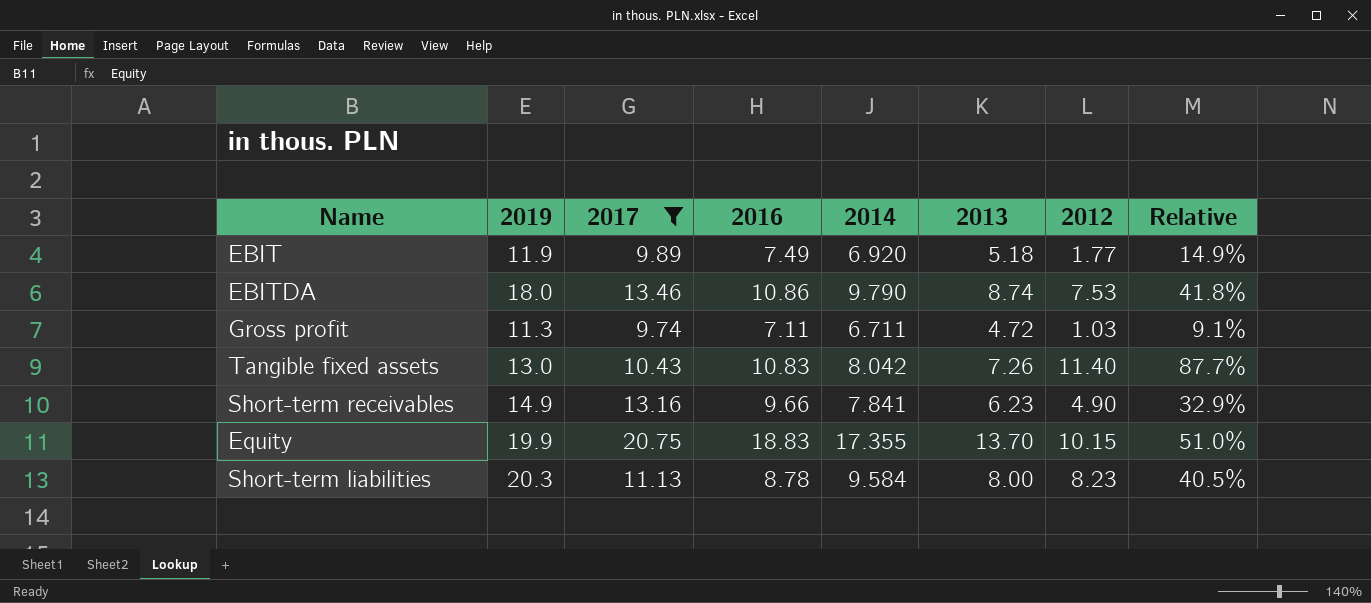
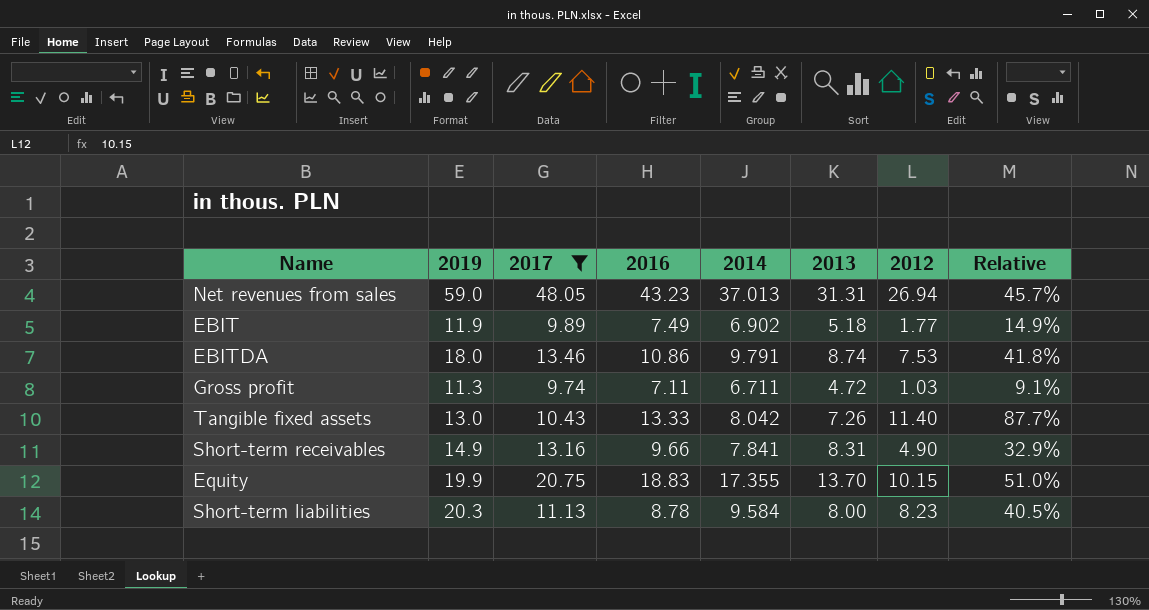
row Net revenues from sales: none -> 59.0 | 48.05 | 43.23 | 37.013 | 31.31 | 26.94 | 45.7%
EBIT | 2014: 6.920 -> 6.902
EBITDA | 2014: 9.790 -> 9.791
Tangible fixed assets | 2016: 10.83 -> 13.33
Short-term receivables | 2013: 6.23 -> 8.31

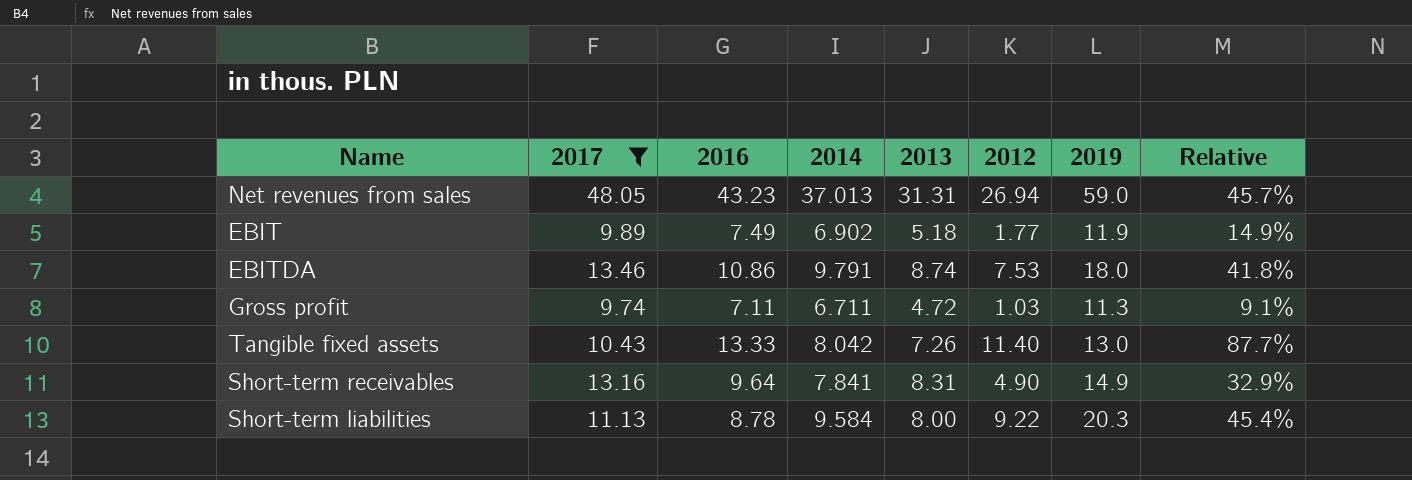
column 2019 | position: 2 -> 7
row Equity: 19.9 | 20.75 | 18.83 | 17.355 | 13.70 | 10.15 | 51.0% -> none
Short-term receivables | 2016: 9.66 -> 9.64
Short-term liabilities | 2012: 8.23 -> 9.22
Short-term liabilities | Relative: 40.5% -> 45.4%

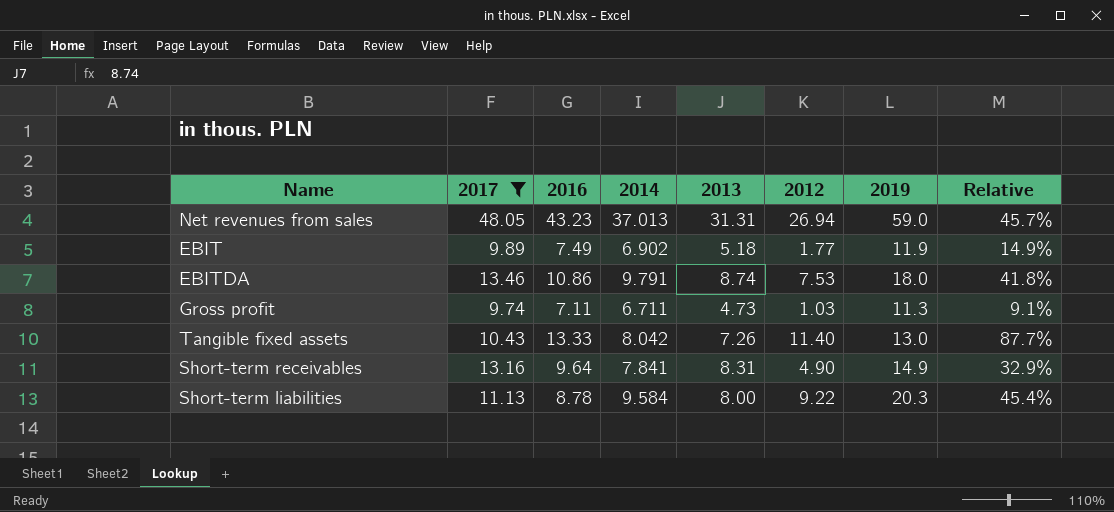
Gross profit | 2013: 4.72 -> 4.73

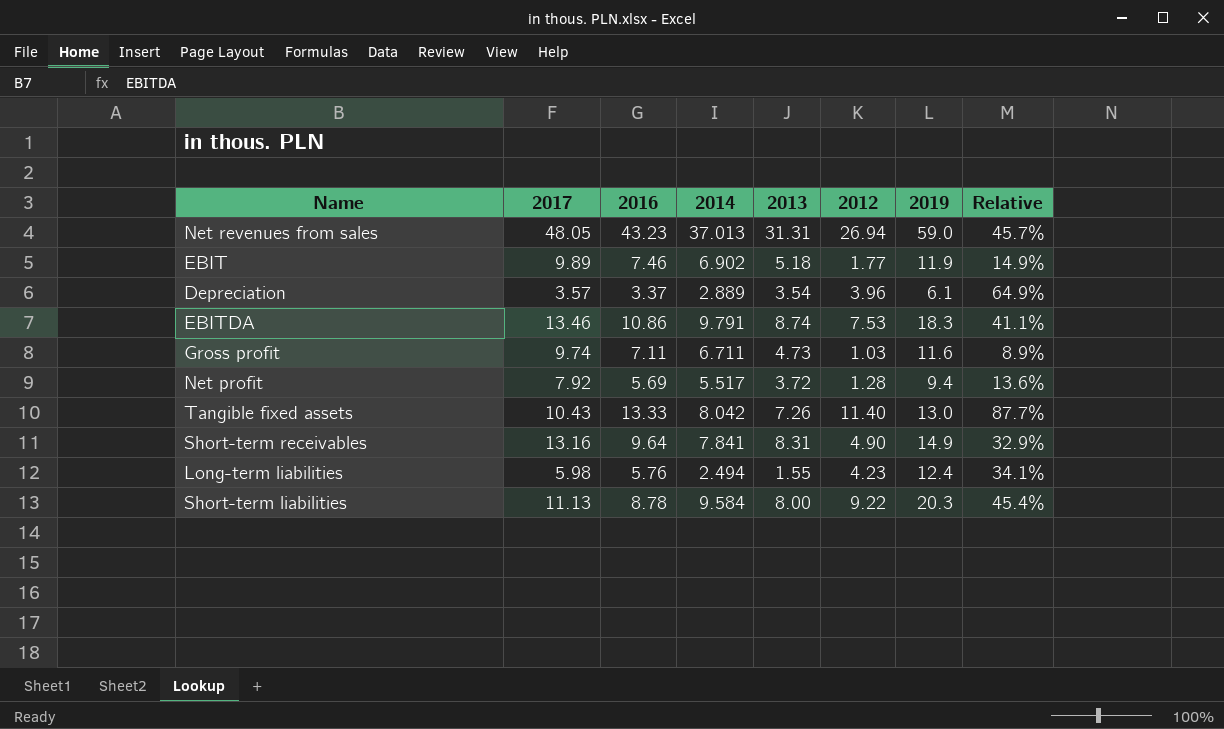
filter: 2017 >= 9.74 -> none
EBIT | 2016: 7.49 -> 7.46
EBITDA | 2019: 18.0 -> 18.3
EBITDA | Relative: 41.8% -> 41.1%
Gross profit | 2019: 11.3 -> 11.6
Gross profit | Relative: 9.1% -> 8.9%

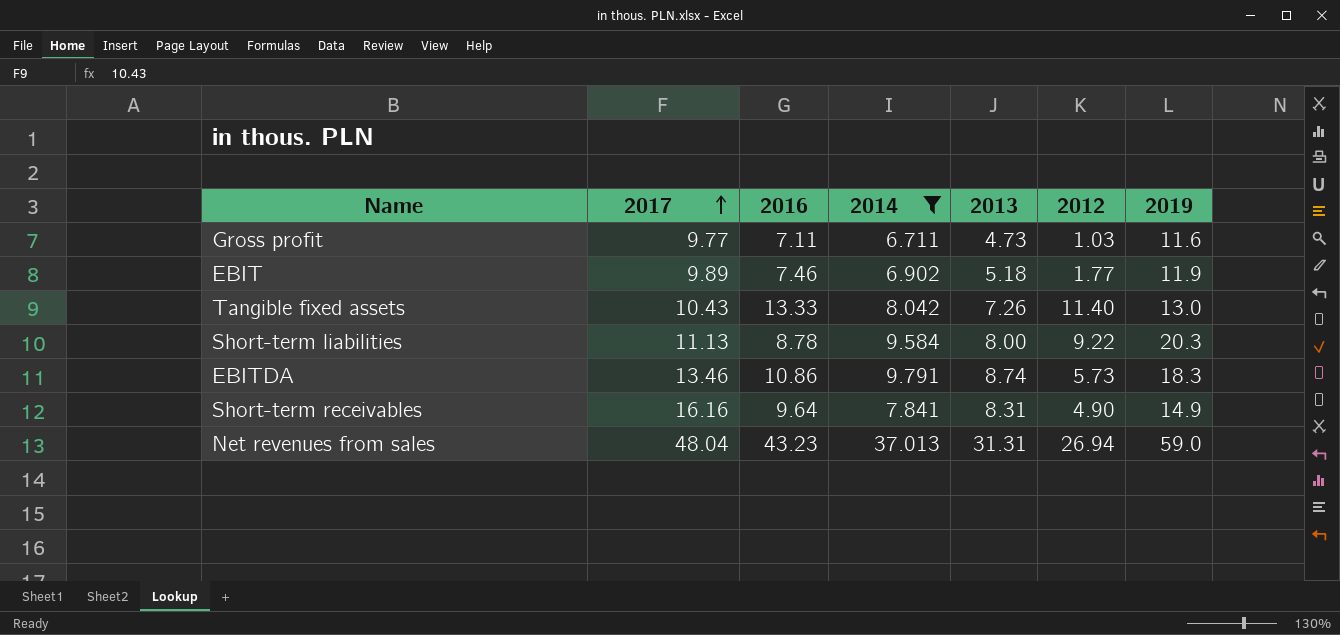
filter: none -> 2014 >= 6.711
row order: none -> 2017 ascending
column Relative | formula: [2012] / [2019] -> none
Gross profit | 2017: 9.74 -> 9.77
EBITDA | 2012: 7.53 -> 5.73
Short-term receivables | 2017: 13.16 -> 16.16
Net revenues from sales | 2017: 48.05 -> 48.04

